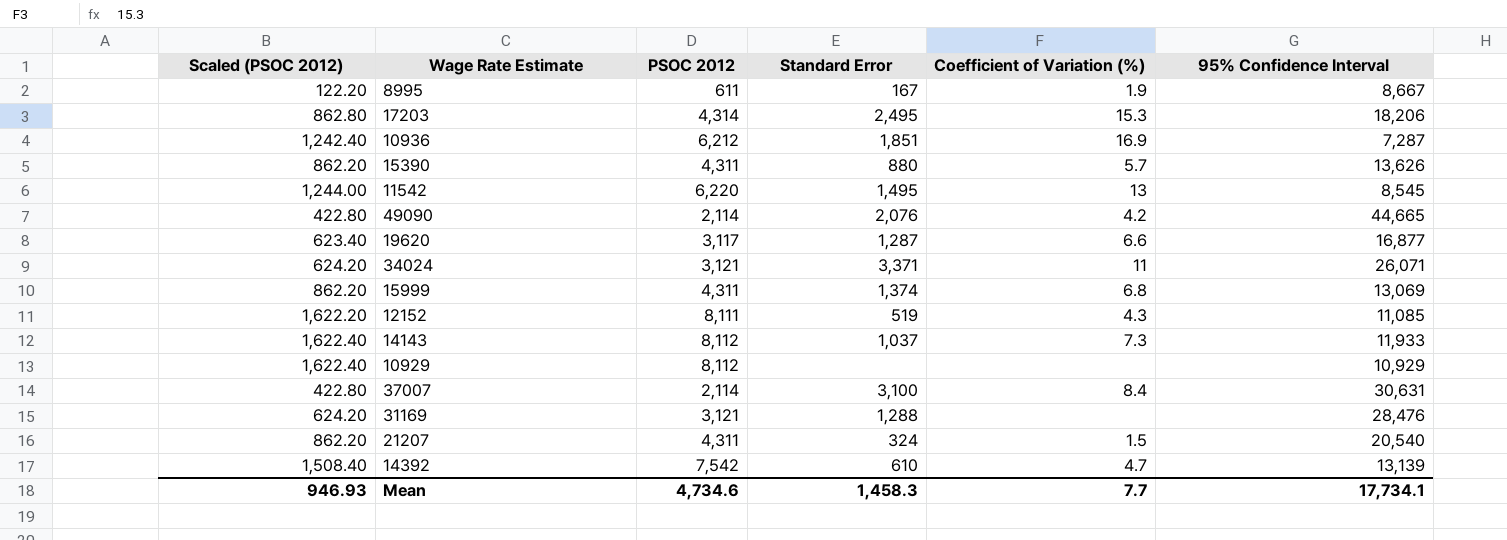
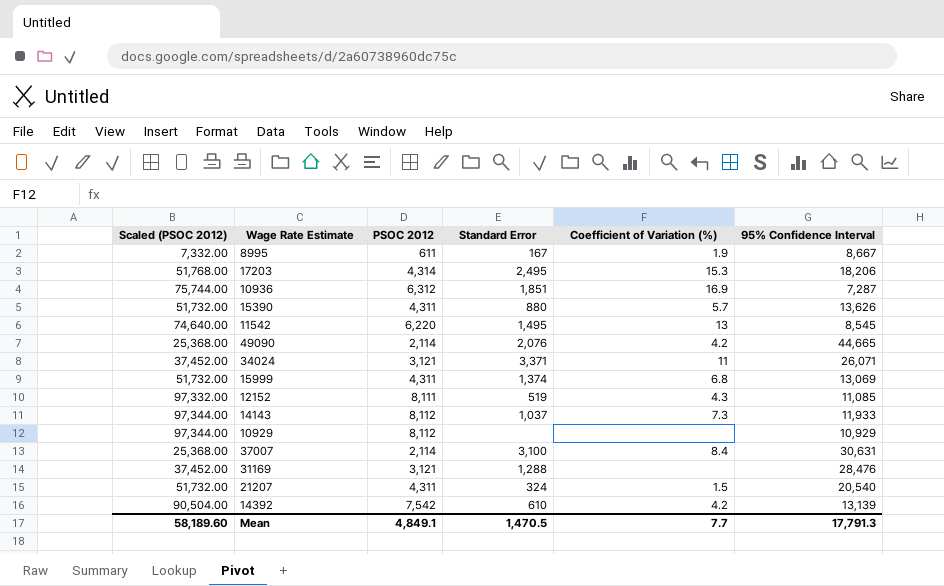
column Scaled (PSOC 2012) | formula: [PSOC 2012] * 0.2 -> [PSOC 2012] * 12
row 19620: 623.40 | 3,117 | 1,287 | 6.6 | 16,877 -> none
10936 | PSOC 2012: 6,212 -> 6,312
14392 | Coefficient of Variation (%): 4.7 -> 4.2
Mean | Scaled (PSOC 2012): 946.93 -> 58,189.60
Mean | PSOC 2012: 4,734.6 -> 4,849.1
Mean | Standard Error: 1,458.3 -> 1,470.5
Mean | 95% Confidence Interval: 17,734.1 -> 17,791.3

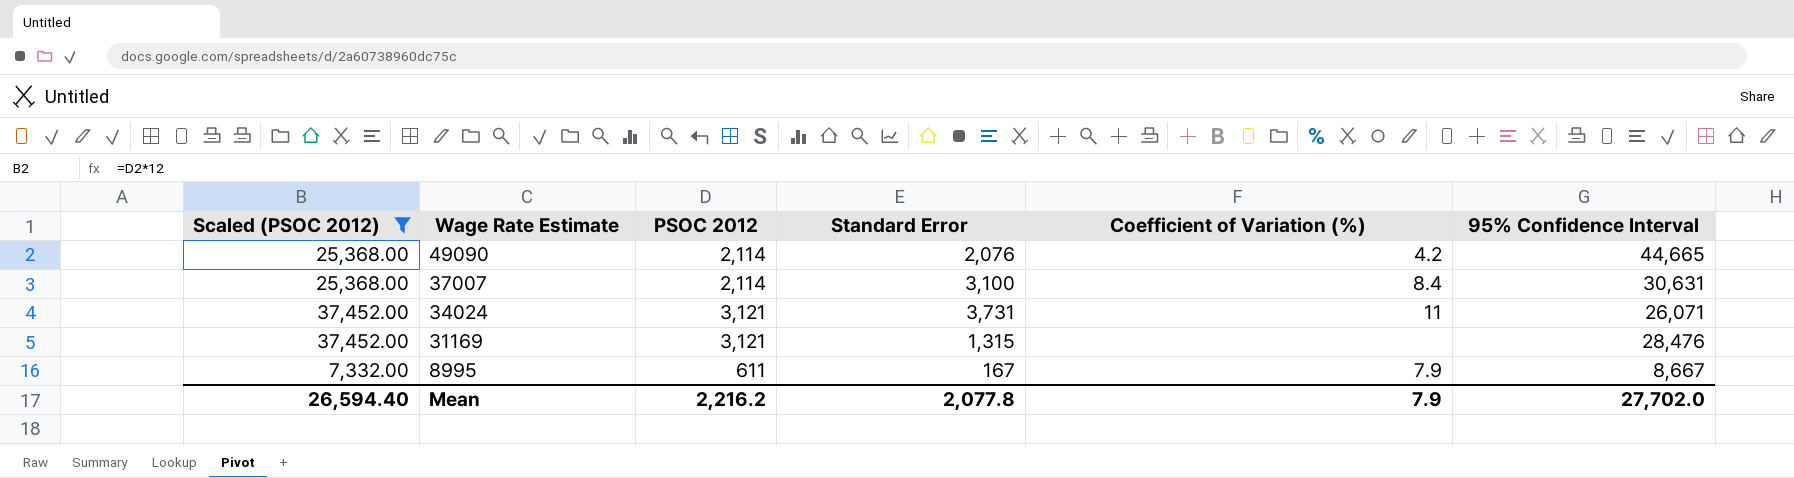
filter: none -> Scaled (PSOC 2012) <= 37,452.00
row order: none -> Wage Rate Estimate descending
34024 | Standard Error: 3,371 -> 3,731
31169 | Standard Error: 1,288 -> 1,315
8995 | Coefficient of Variation (%): 1.9 -> 7.9
Mean | Scaled (PSOC 2012): 58,189.60 -> 26,594.40
Mean | PSOC 2012: 4,849.1 -> 2,216.2
Mean | Standard Error: 1,470.5 -> 2,077.8
Mean | Coefficient of Variation (%): 7.7 -> 7.9
Mean | 95% Confidence Interval: 17,791.3 -> 27,702.0

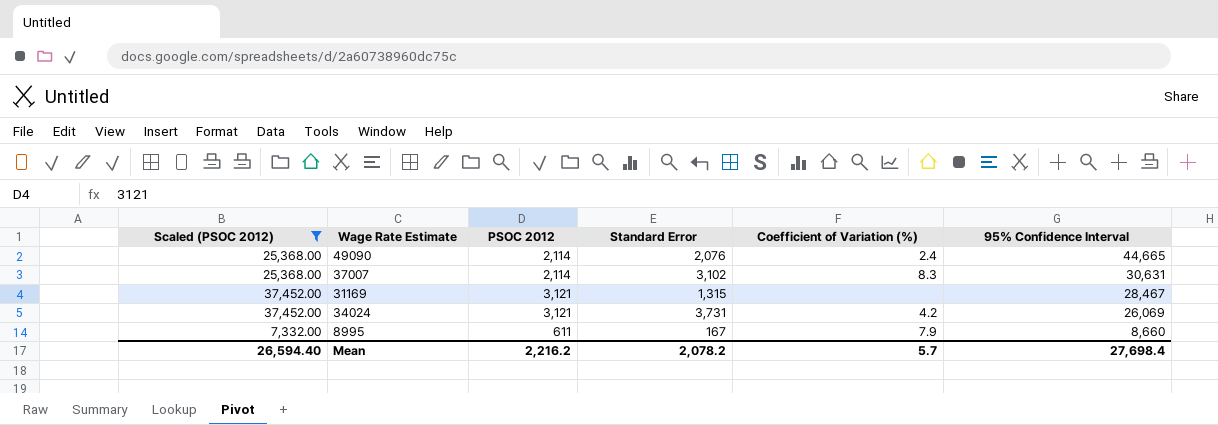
row order: Wage Rate Estimate descending -> 95% Confidence Interval descending
49090 | Coefficient of Variation (%): 4.2 -> 2.4
37007 | Standard Error: 3,100 -> 3,102
37007 | Coefficient of Variation (%): 8.4 -> 8.3
31169 | 95% Confidence Interval: 28,476 -> 28,467
34024 | Coefficient of Variation (%): 11 -> 4.2
34024 | 95% Confidence Interval: 26,071 -> 26,069
8995 | 95% Confidence Interval: 8,667 -> 8,660
Mean | Standard Error: 2,077.8 -> 2,078.2
Mean | Coefficient of Variation (%): 7.9 -> 5.7
Mean | 95% Confidence Interval: 27,702.0 -> 27,698.4

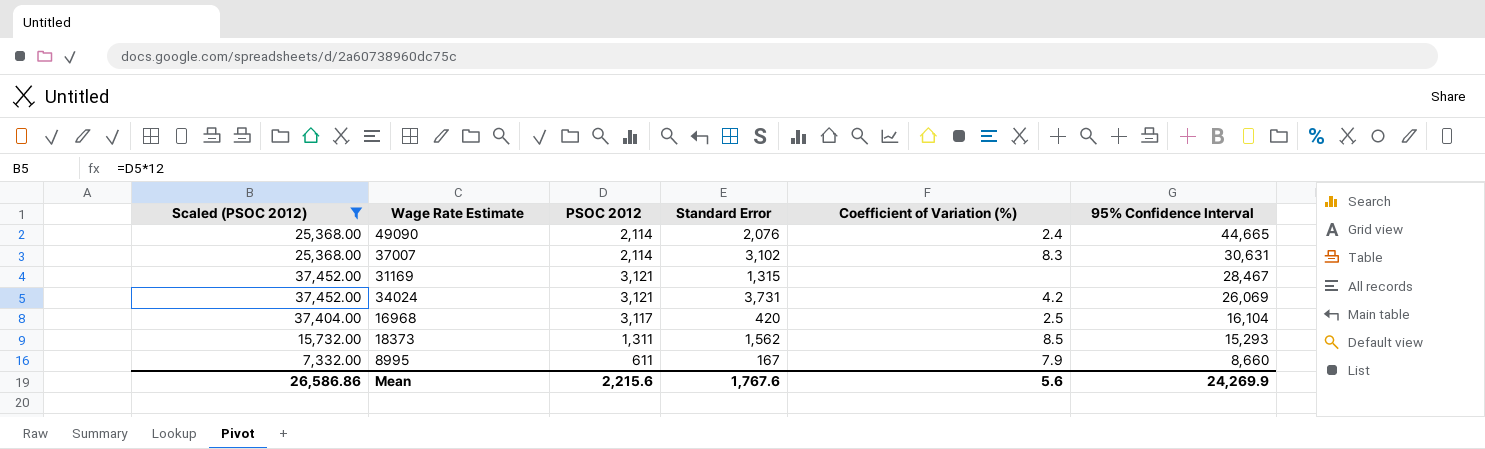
row 16968: none -> 37,404.00 | 3,117 | 420 | 2.5 | 16,104
row 18373: none -> 15,732.00 | 1,311 | 1,562 | 8.5 | 15,293
Mean | Scaled (PSOC 2012): 26,594.40 -> 26,586.86
Mean | PSOC 2012: 2,216.2 -> 2,215.6
Mean | Standard Error: 2,078.2 -> 1,767.6
Mean | Coefficient of Variation (%): 5.7 -> 5.6
Mean | 95% Confidence Interval: 27,698.4 -> 24,269.9

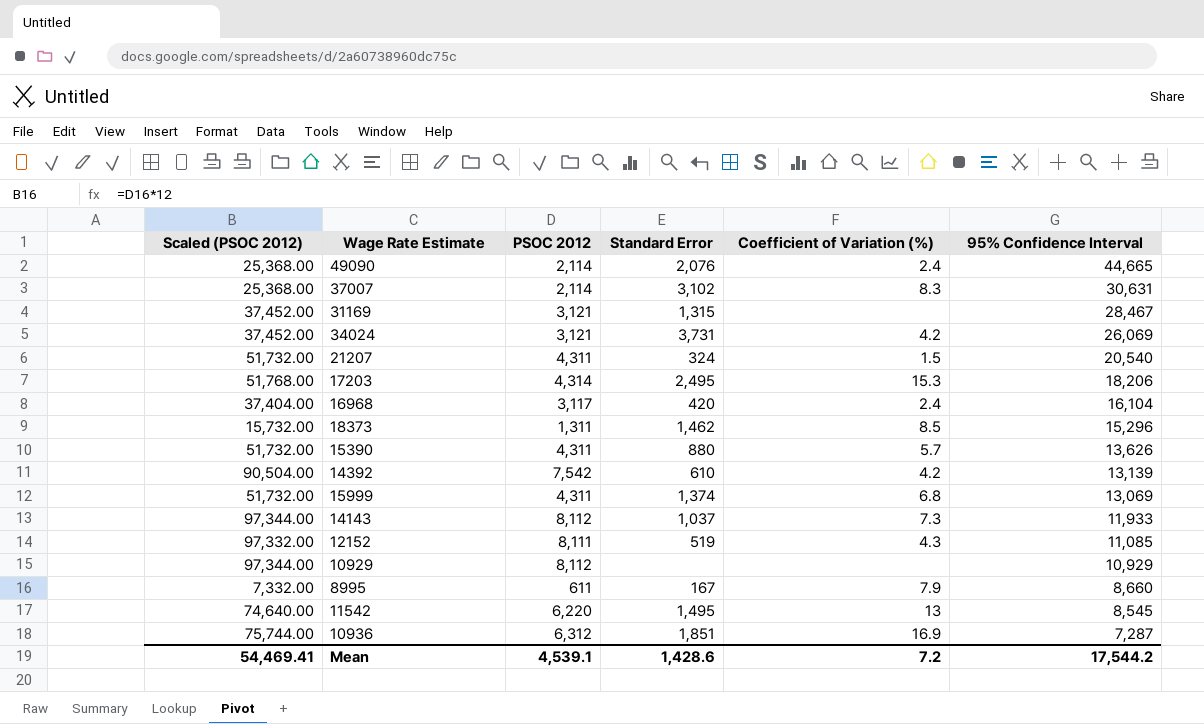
filter: Scaled (PSOC 2012) <= 37,452.00 -> none
16968 | Coefficient of Variation (%): 2.5 -> 2.4
18373 | Standard Error: 1,562 -> 1,462
18373 | 95% Confidence Interval: 15,293 -> 15,296
Mean | Scaled (PSOC 2012): 26,586.86 -> 54,469.41
Mean | PSOC 2012: 2,215.6 -> 4,539.1
Mean | Standard Error: 1,767.6 -> 1,428.6
Mean | Coefficient of Variation (%): 5.6 -> 7.2
Mean | 95% Confidence Interval: 24,269.9 -> 17,544.2

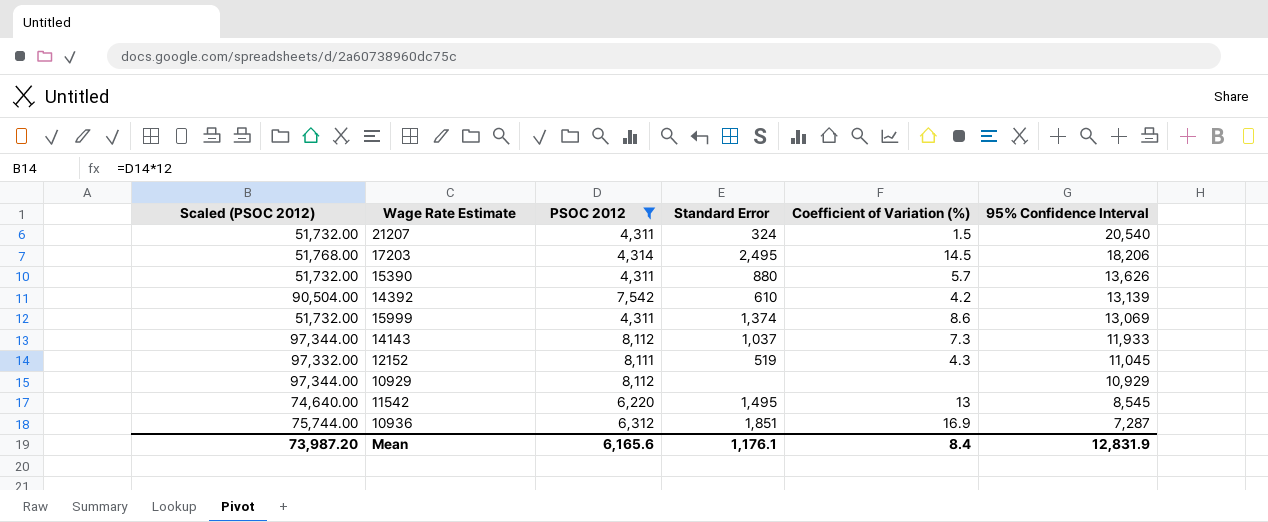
filter: none -> PSOC 2012 >= 4,311
17203 | Coefficient of Variation (%): 15.3 -> 14.5
15999 | Coefficient of Variation (%): 6.8 -> 8.6
12152 | 95% Confidence Interval: 11,085 -> 11,045
Mean | Scaled (PSOC 2012): 54,469.41 -> 73,987.20
Mean | PSOC 2012: 4,539.1 -> 6,165.6
Mean | Standard Error: 1,428.6 -> 1,176.1
Mean | Coefficient of Variation (%): 7.2 -> 8.4
Mean | 95% Confidence Interval: 17,544.2 -> 12,831.9

